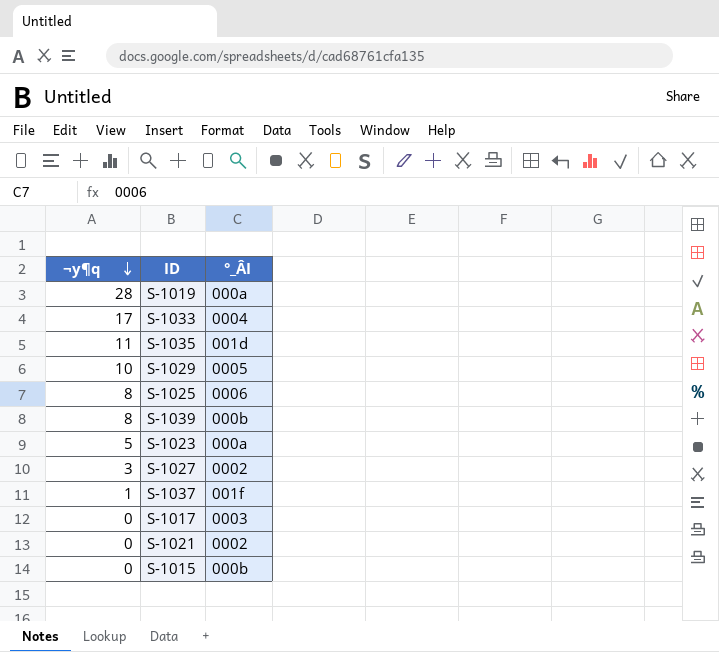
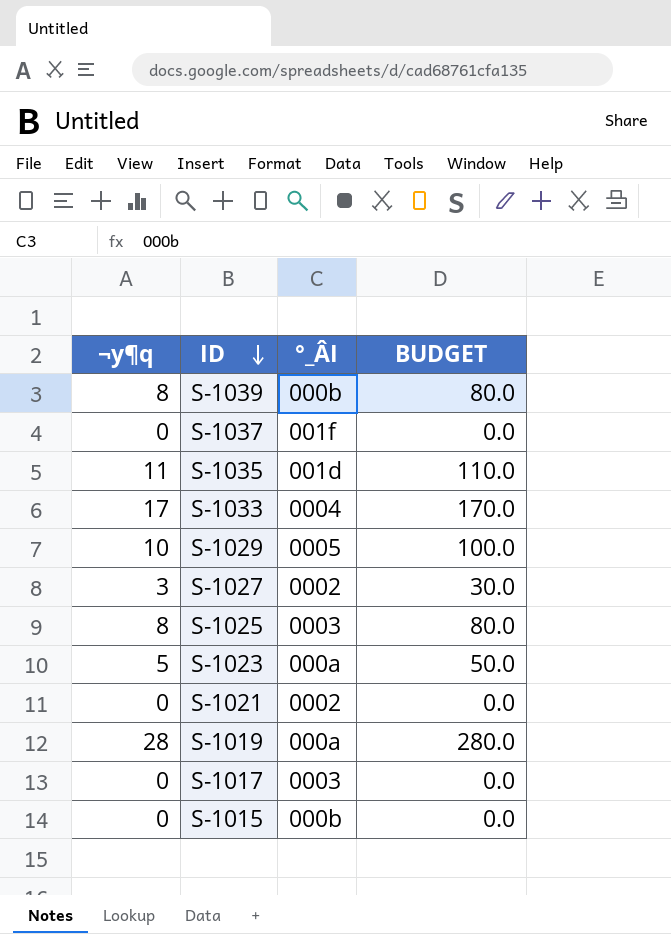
row order: ¬y¶q descending -> ID descending
column BUDGET | formula: none -> [¬y¶q] * 10
S-1037 | ¬y¶q: 1 -> 0
S-1025 | °_ÂI: 0006 -> 0003

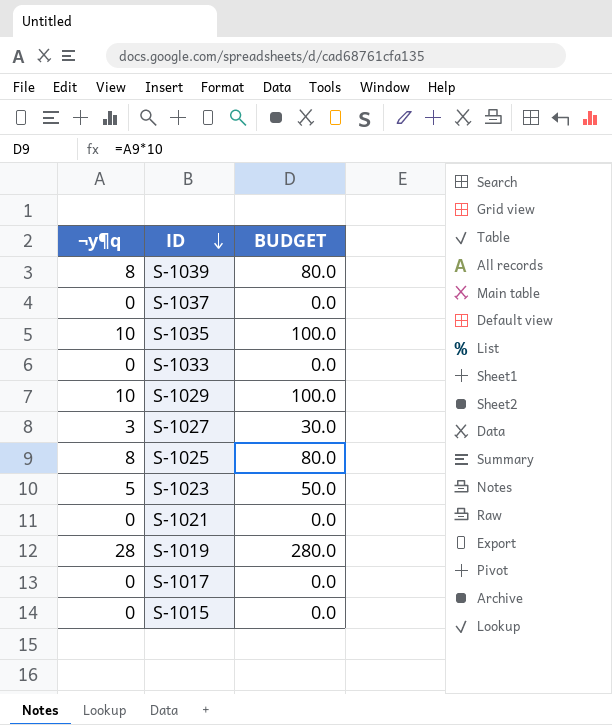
column °_ÂI | position: 3 -> none
S-1035 | ¬y¶q: 11 -> 10
S-1035 | BUDGET: 110.0 -> 100.0
S-1033 | ¬y¶q: 17 -> 0
S-1033 | BUDGET: 170.0 -> 0.0

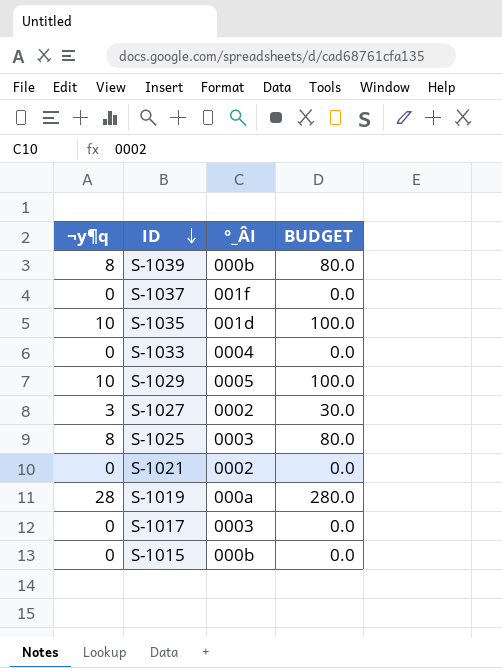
column °_ÂI | position: none -> 3
row S-1023: 5 | 50.0 -> none

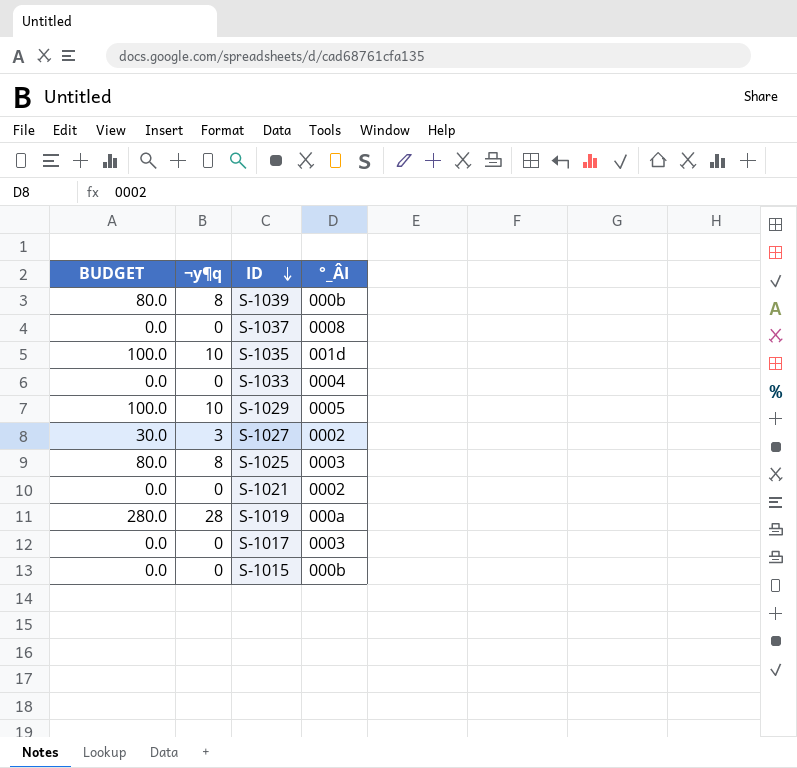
column BUDGET | position: 4 -> 1
S-1037 | °_ÂI: 001f -> 0008

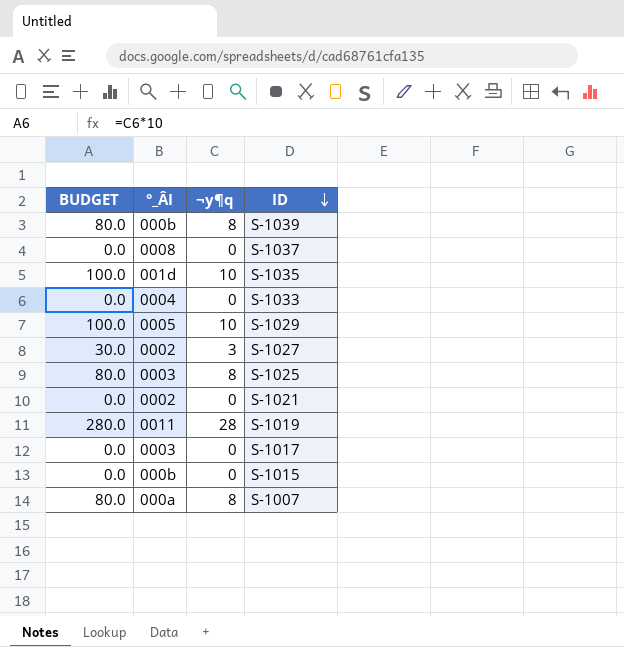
column °_ÂI | position: 4 -> 2
S-1019 | °_ÂI: 000a -> 0011
row S-1007: none -> 80.0 | 000a | 8

